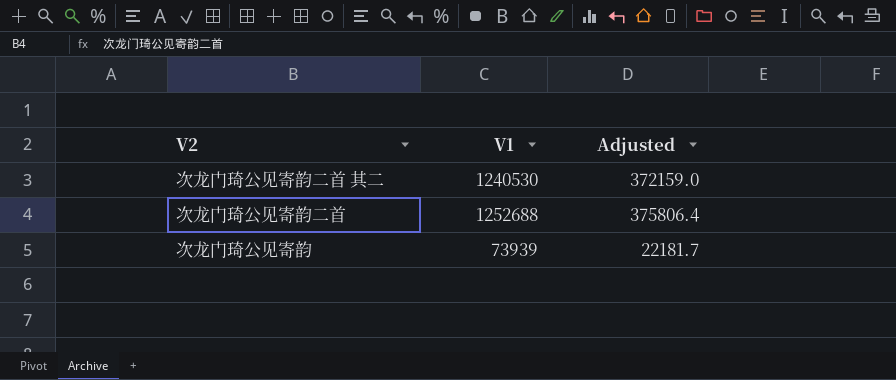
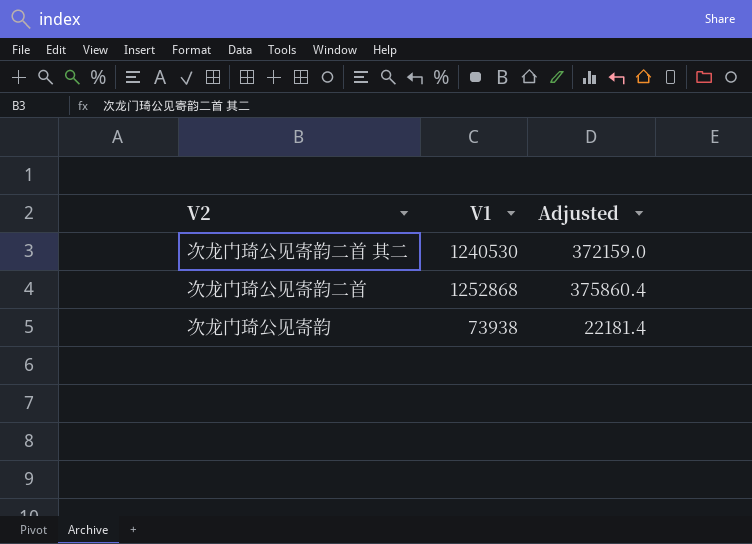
次龙门琦公见寄韵二首 | V1: 1252688 -> 1252868
次龙门琦公见寄韵二首 | Adjusted: 375806.4 -> 375860.4
次龙门琦公见寄韵 | V1: 73939 -> 73938
次龙门琦公见寄韵 | Adjusted: 22181.7 -> 22181.4

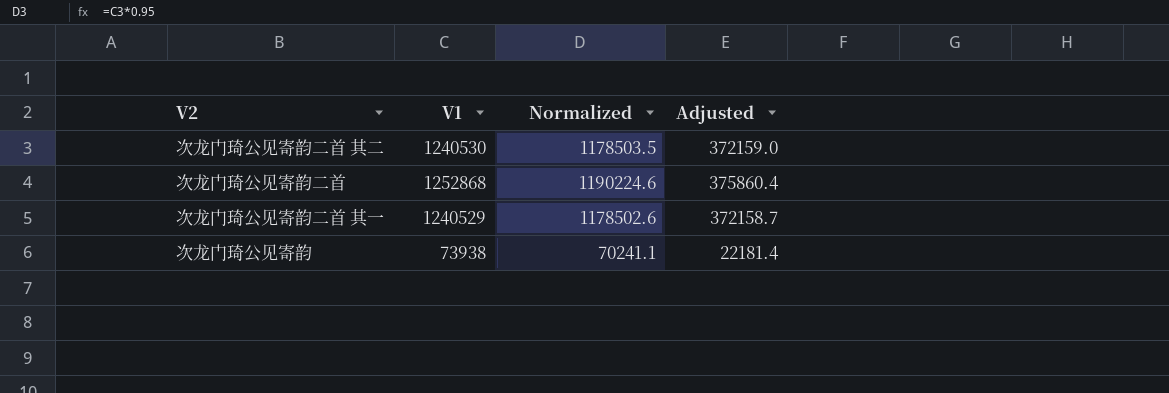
column Normalized | formula: none -> [V1] * 0.95
row 次龙门琦公见寄韵二首 其一: none -> 1240529 | 1178502.6 | 372158.7

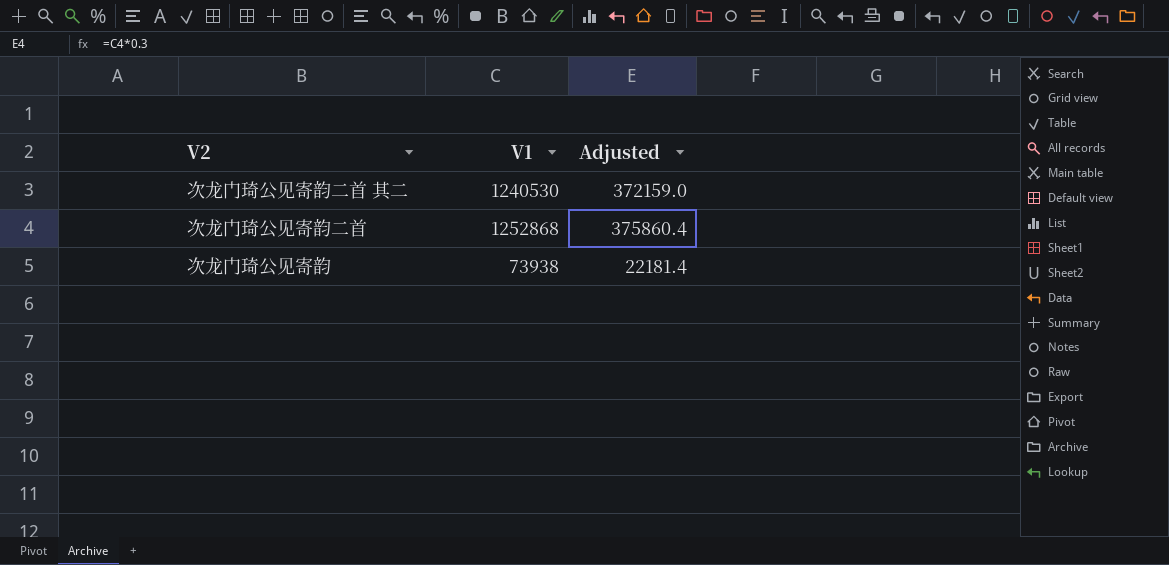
column Normalized | formula: [V1] * 0.95 -> none
row 次龙门琦公见寄韵二首 其一: 1240529 | 1178502.6 | 372158.7 -> none

